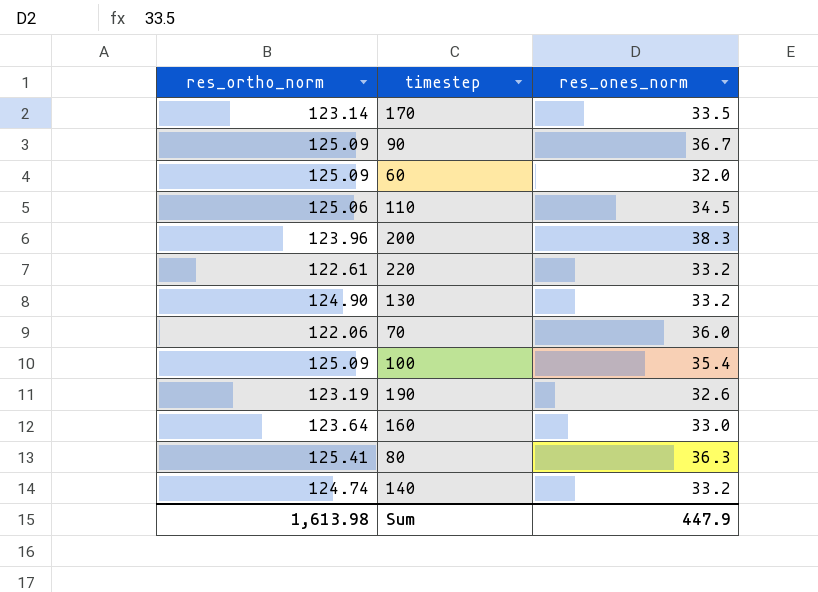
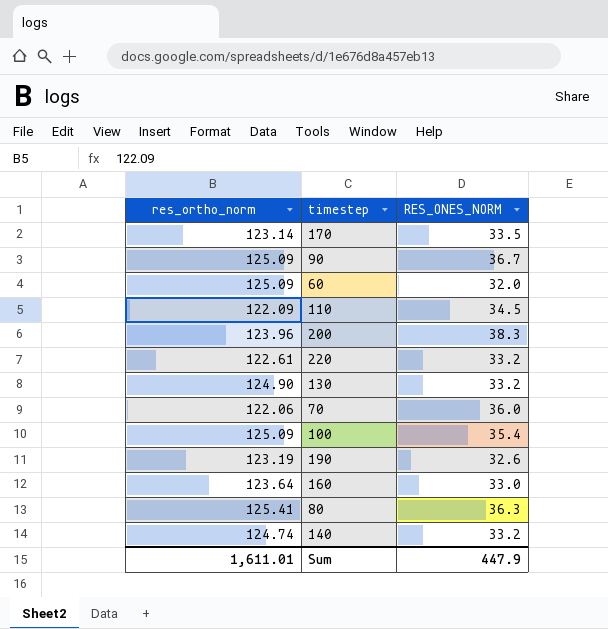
column name: res_ones_norm -> RES_ONES_NORM
110 | res_ortho_norm: 125.06 -> 122.09
Sum | res_ortho_norm: 1,613.98 -> 1,611.01

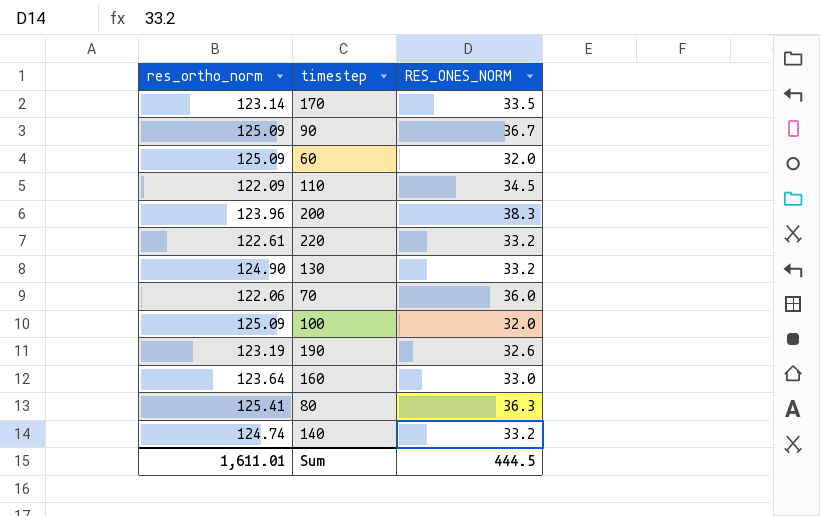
100 | RES_ONES_NORM: 35.4 -> 32.0
Sum | RES_ONES_NORM: 447.9 -> 444.5

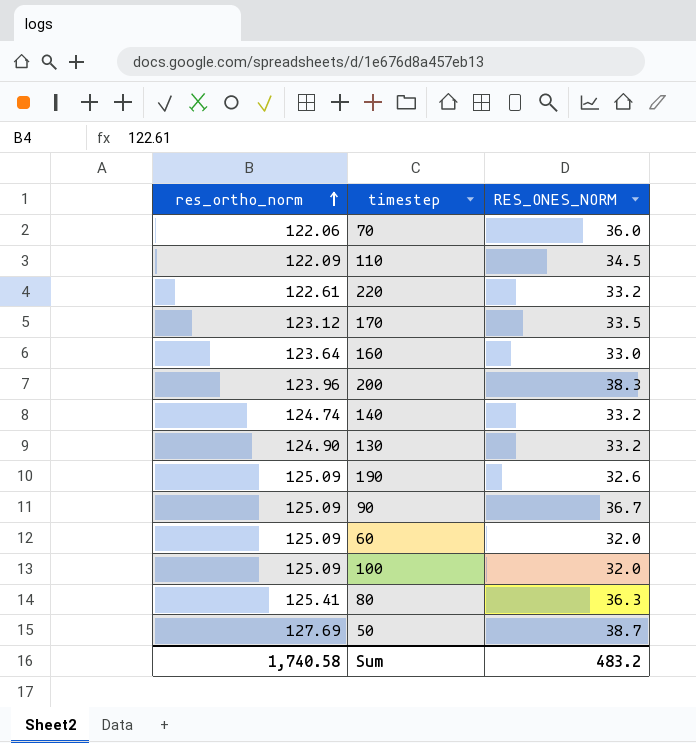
row order: none -> res_ortho_norm ascending
170 | res_ortho_norm: 123.14 -> 123.12
190 | res_ortho_norm: 123.19 -> 125.09
row 50: none -> 127.69 | 38.7
Sum | res_ortho_norm: 1,611.01 -> 1,740.58
Sum | RES_ONES_NORM: 444.5 -> 483.2

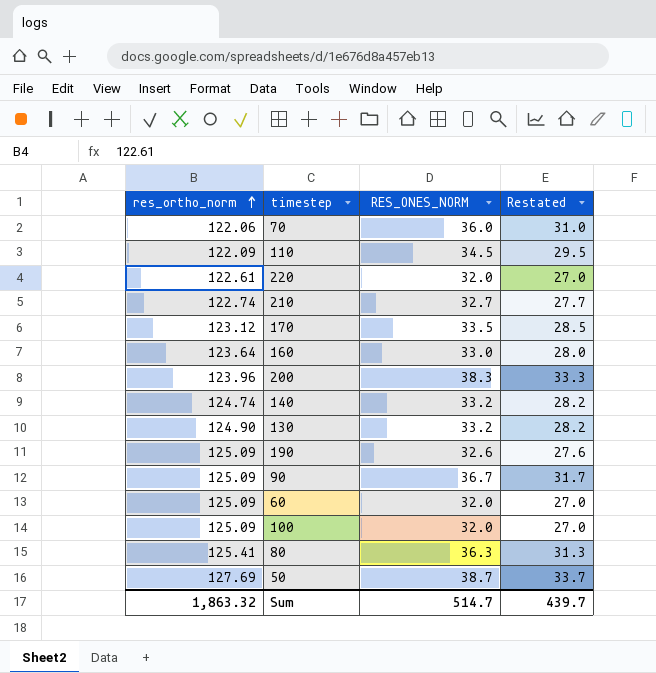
column Restated | formula: none -> [RES_ONES_NORM] - 5
220 | RES_ONES_NORM: 33.2 -> 32.0
row 210: none -> 122.74 | 32.7 | 27.7
Sum | res_ortho_norm: 1,740.58 -> 1,863.32
Sum | RES_ONES_NORM: 483.2 -> 514.7

